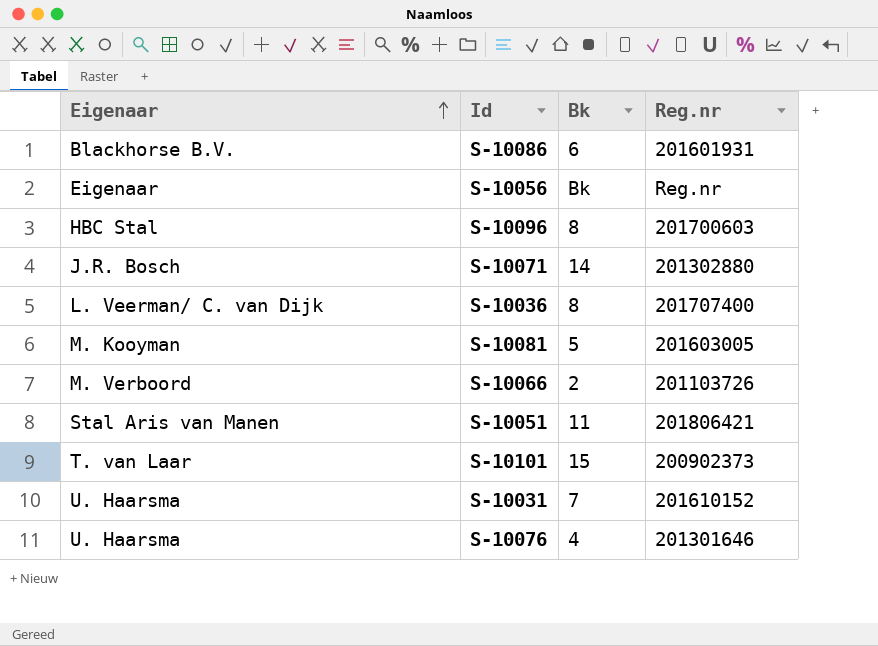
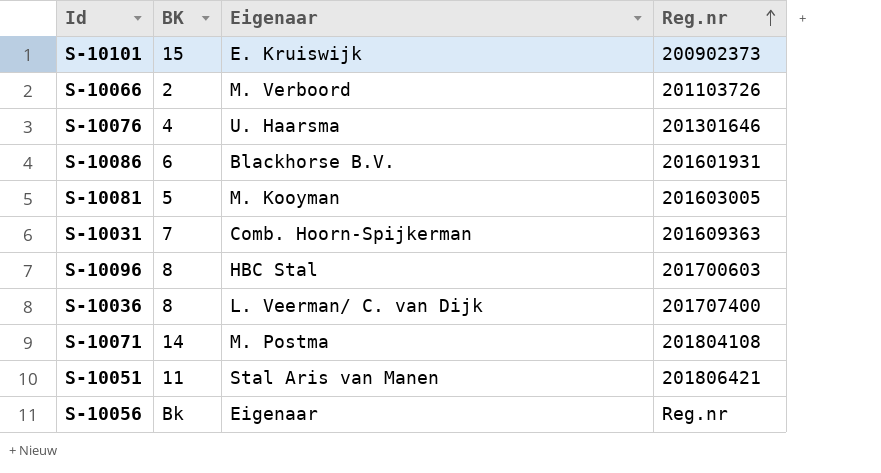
row order: Eigenaar ascending -> Reg.nr ascending
column name: Bk -> BK
column Eigenaar | position: 1 -> 3
S-10101 | Eigenaar: T. van Laar -> E. Kruiswijk
S-10031 | Eigenaar: U. Haarsma -> Comb. Hoorn-Spijkerman
S-10031 | Reg.nr: 201610152 -> 201609363
S-10071 | Eigenaar: J.R. Bosch -> M. Postma
S-10071 | Reg.nr: 201302880 -> 201804108

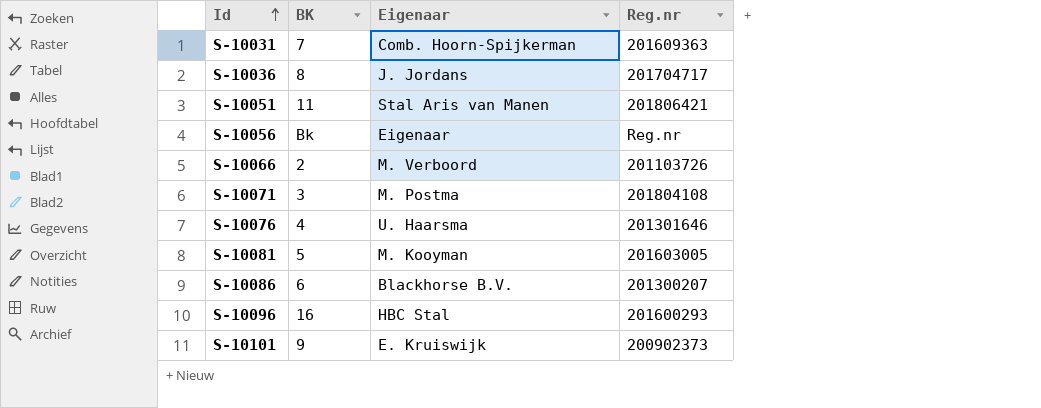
row order: Reg.nr ascending -> Id ascending
S-10036 | Eigenaar: L. Veerman/ C. van Dijk -> J. Jordans
S-10036 | Reg.nr: 201707400 -> 201704717
S-10071 | BK: 14 -> 3
S-10086 | Reg.nr: 201601931 -> 201300207
S-10096 | BK: 8 -> 16
S-10096 | Reg.nr: 201700603 -> 201600293
S-10101 | BK: 15 -> 9

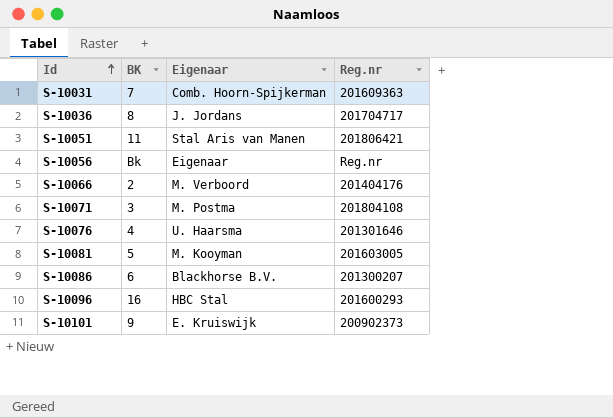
S-10066 | Reg.nr: 201103726 -> 201404176

